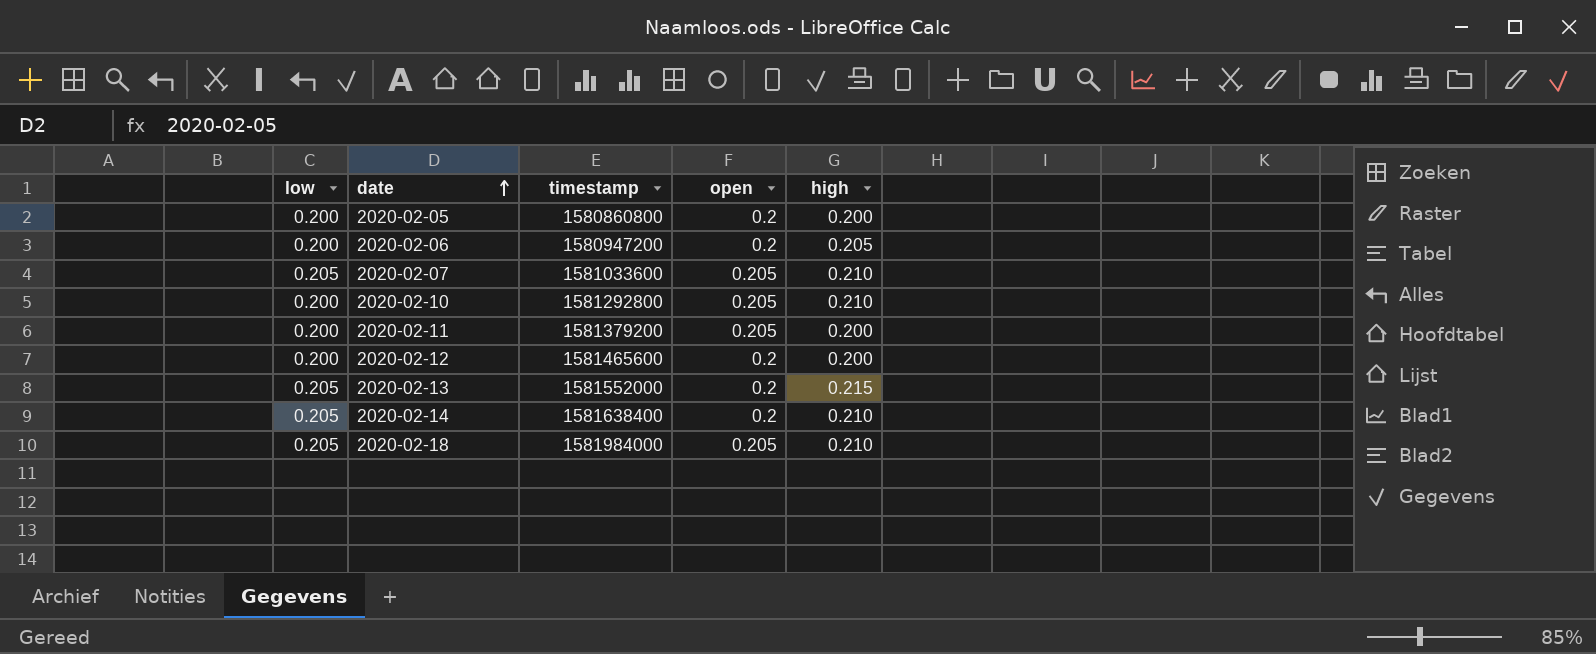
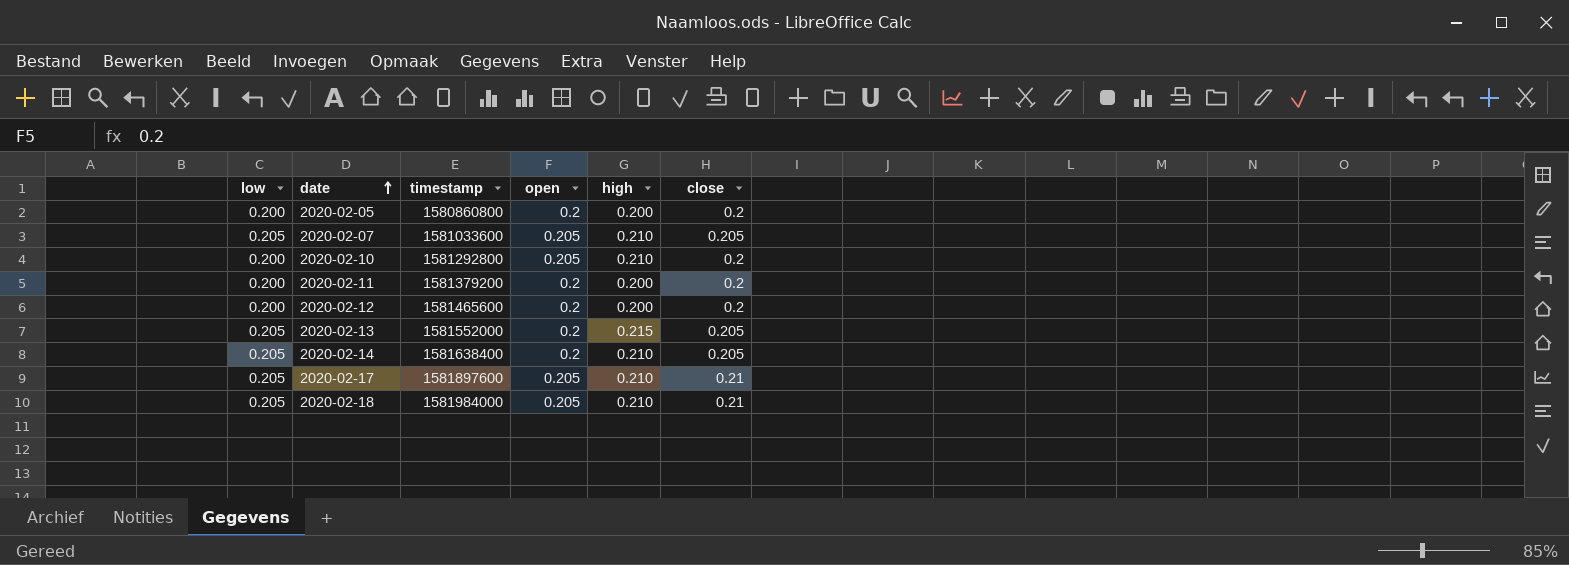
column close | position: none -> 6
row 2020-02-06: 0.200 | 1580947200 | 0.2 | 0.205 -> none
2020-02-11 | open: 0.205 -> 0.2
row 2020-02-17: none -> 0.205 | 1581897600 | 0.205 | 0.210 | 0.21

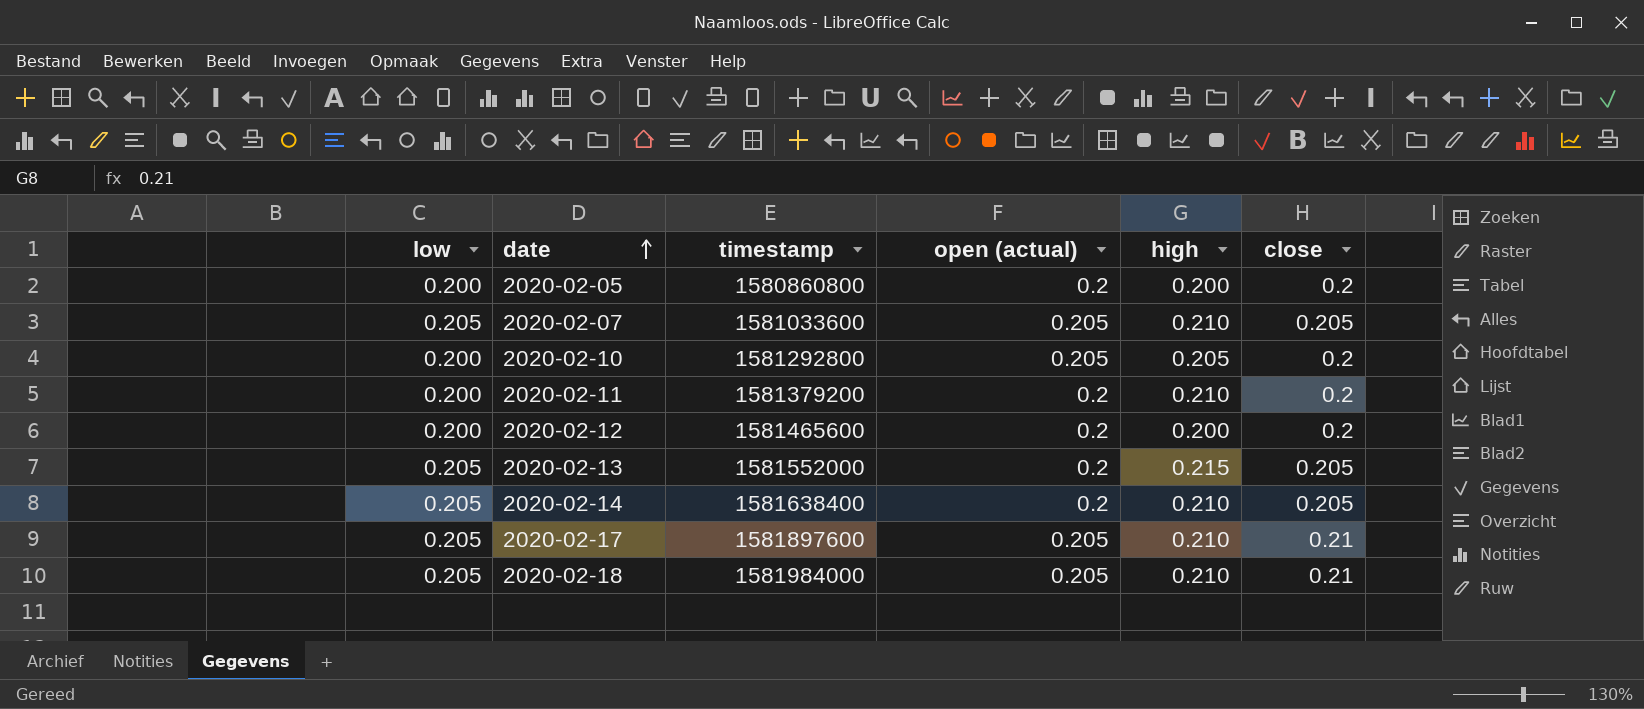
column name: open -> open (actual)
2020-02-10 | high: 0.210 -> 0.205
2020-02-11 | high: 0.200 -> 0.210

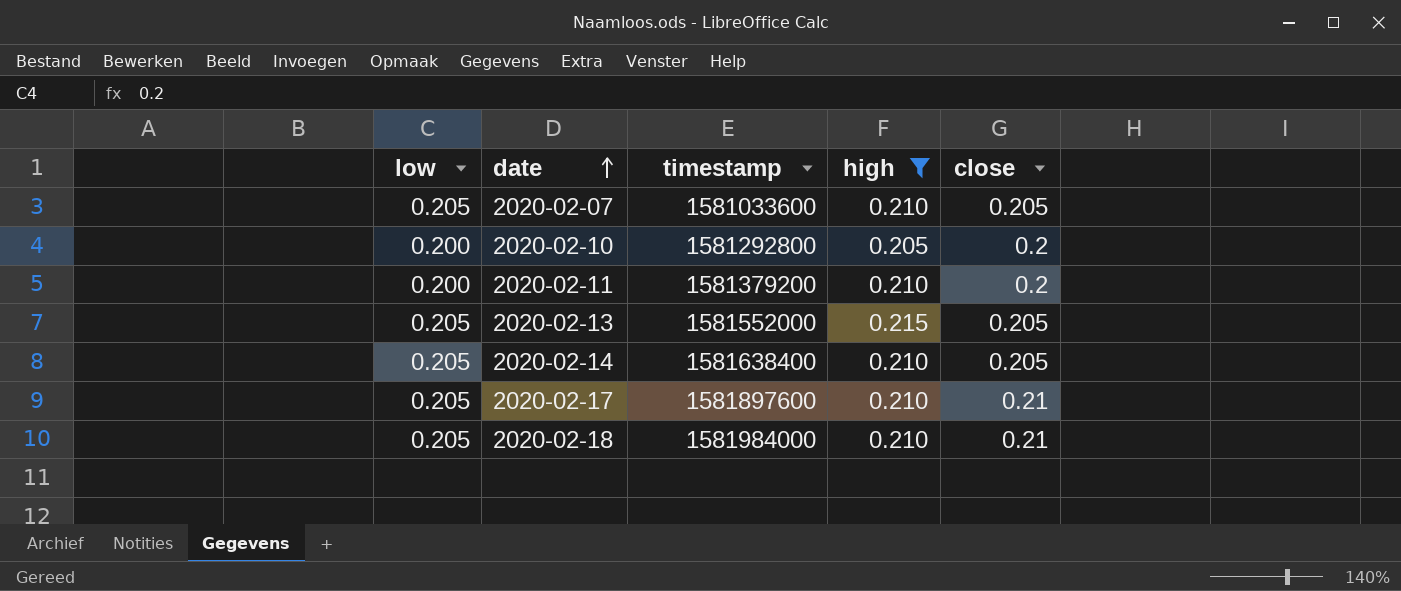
filter: none -> high != 0.200
column open (actual) | position: 4 -> none

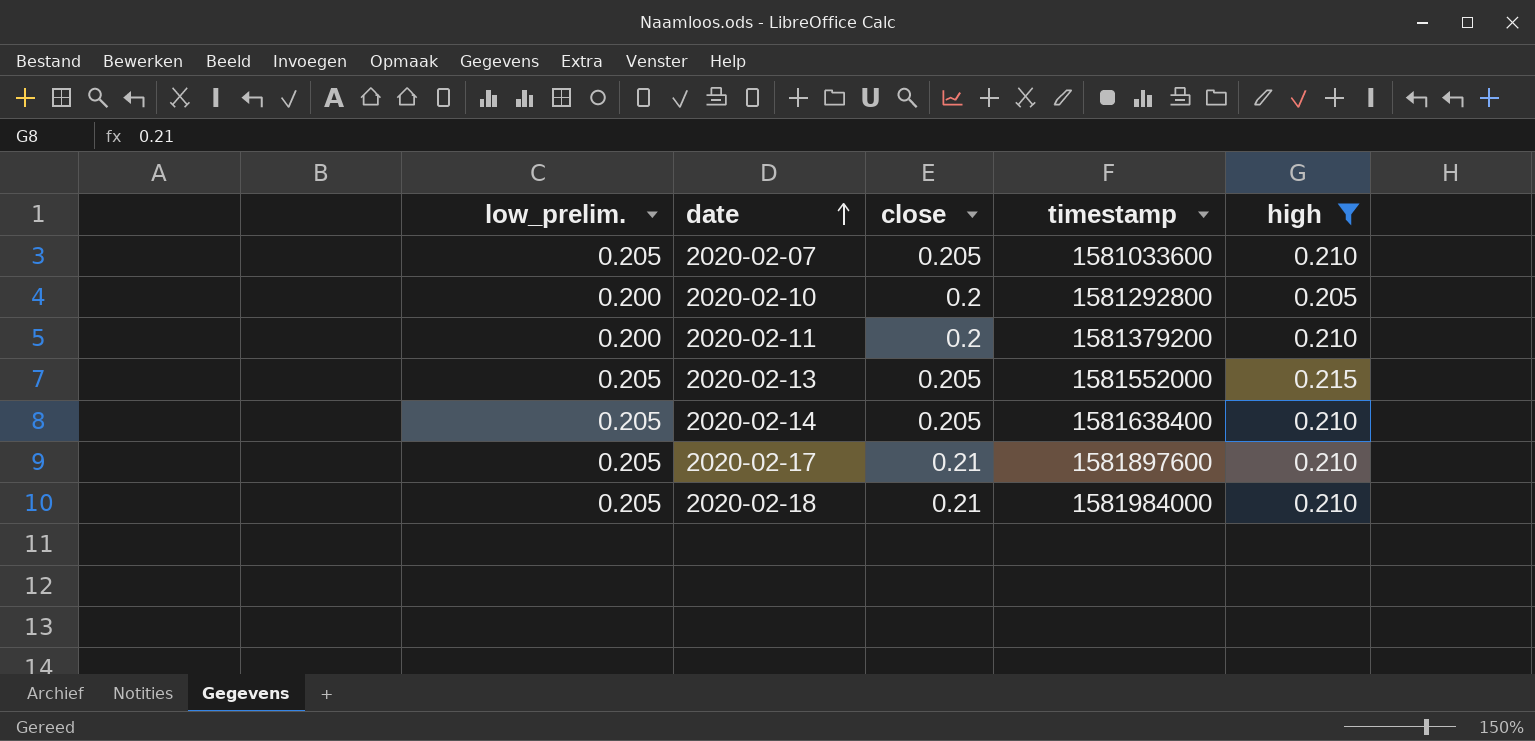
column name: low -> low_prelim.
column close | position: 5 -> 3

